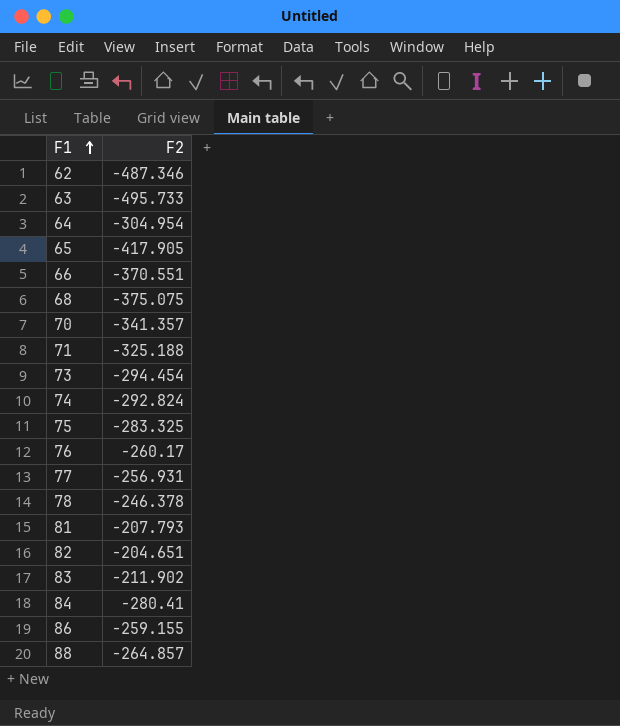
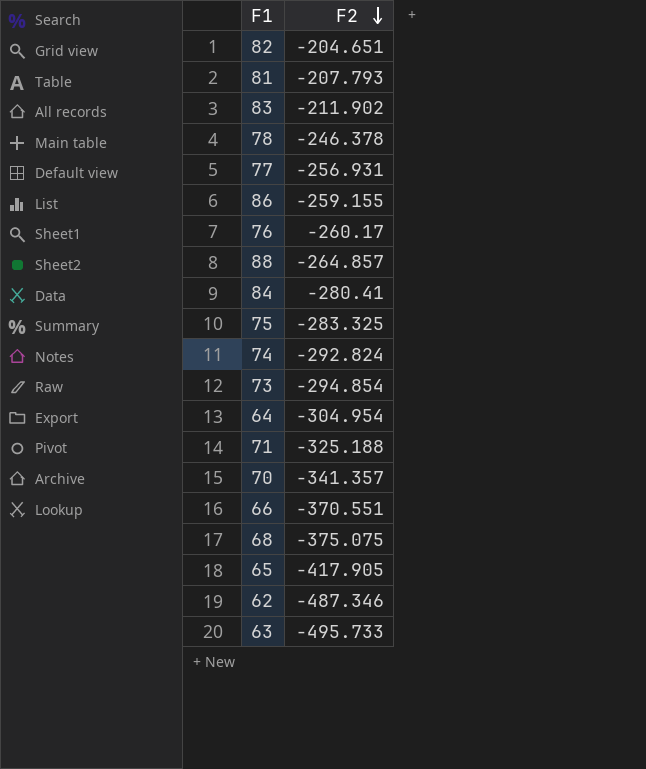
row order: F1 ascending -> F2 descending
73 | F2: -294.454 -> -294.854

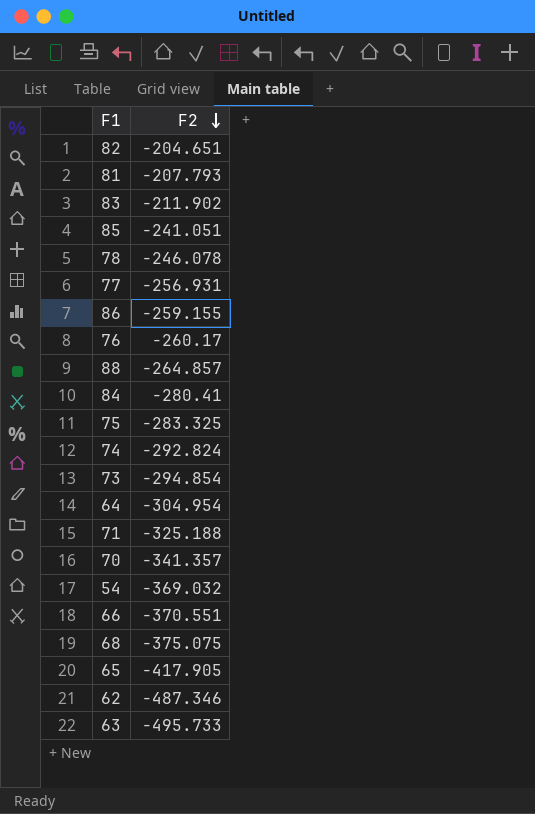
row 85: none -> -241.051
78 | F2: -246.378 -> -246.078
row 54: none -> -369.032

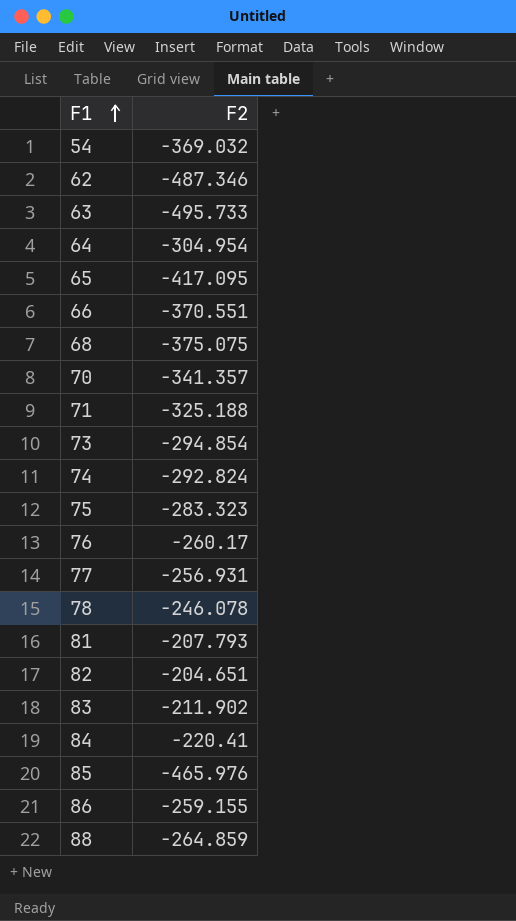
row order: F2 descending -> F1 ascending
65 | F2: -417.905 -> -417.095
75 | F2: -283.325 -> -283.323
84 | F2: -280.41 -> -220.41
85 | F2: -241.051 -> -465.976
88 | F2: -264.857 -> -264.859

